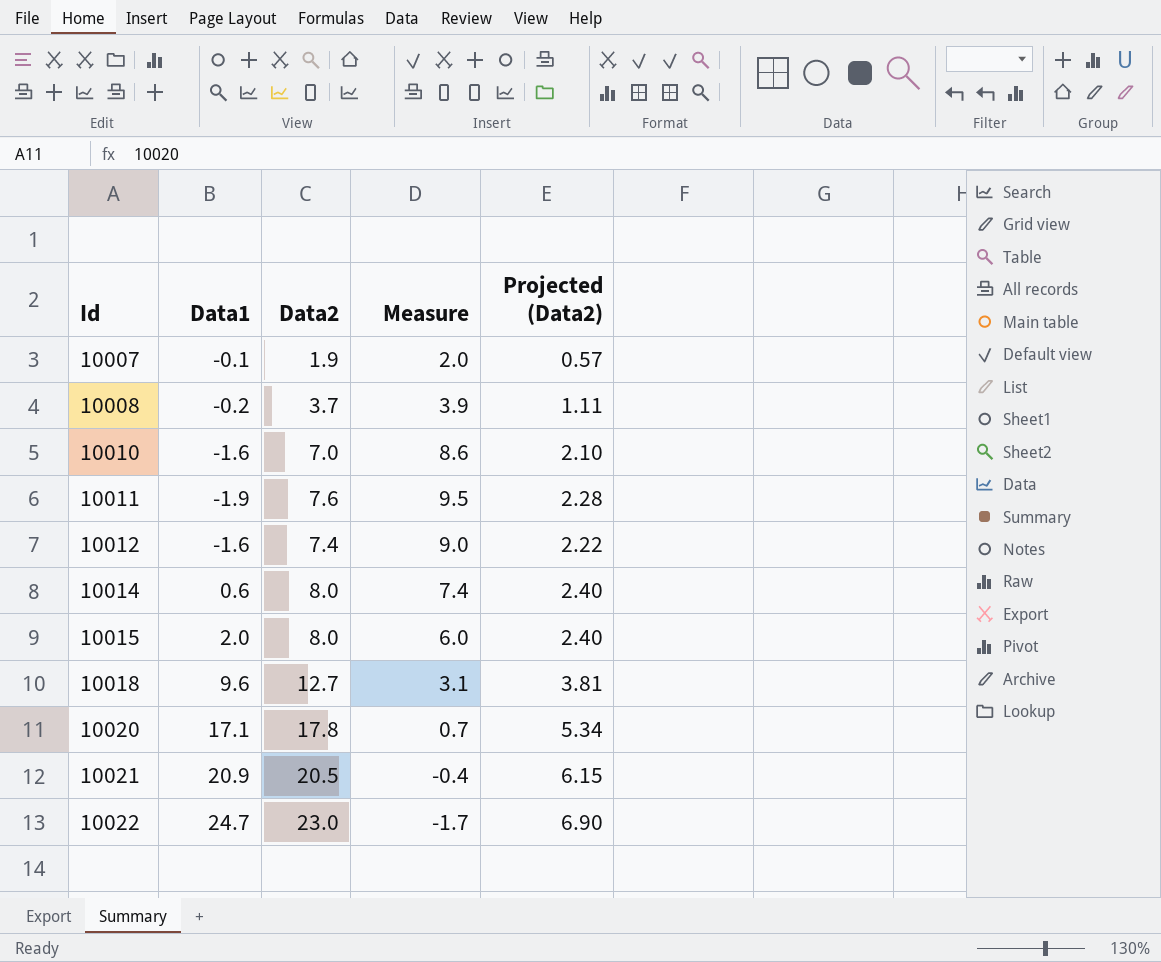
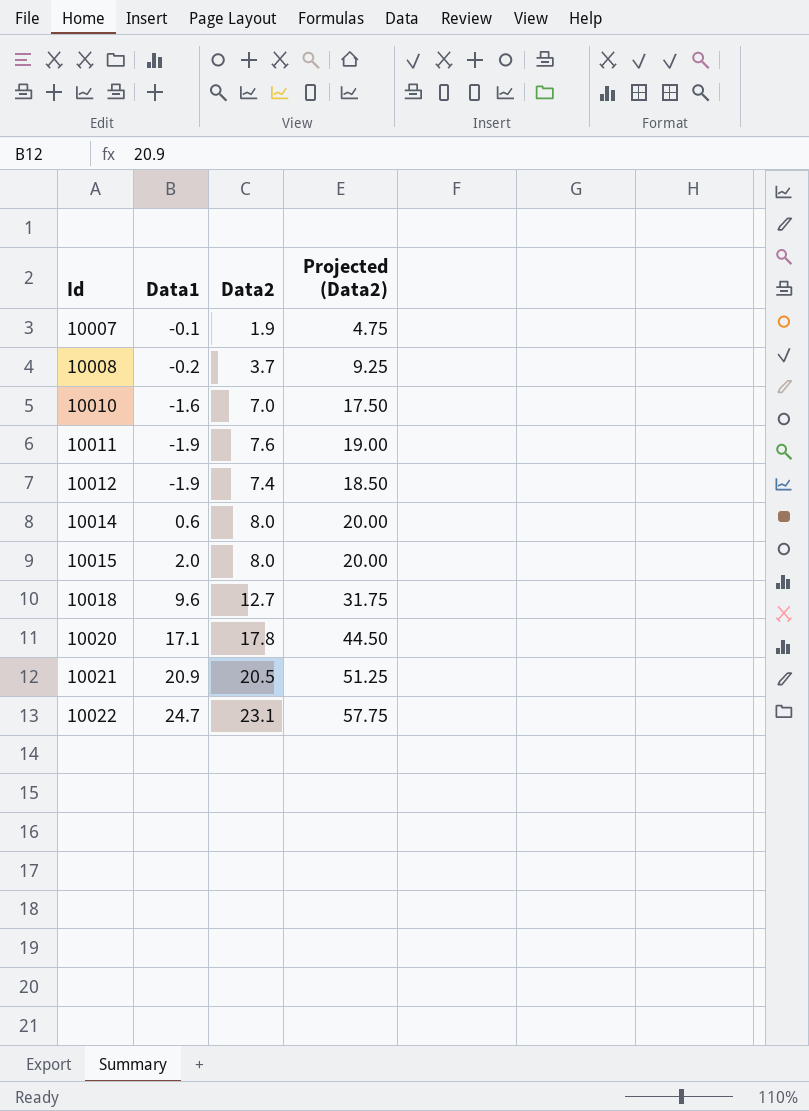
column Measure | formula: [Data2] - [Data1] -> none
column Projected (Data2) | formula: [Data2] * 0.3 -> [Data2] * 2.5
10012 | Data1: -1.6 -> -1.9
10022 | Data2: 23.0 -> 23.1

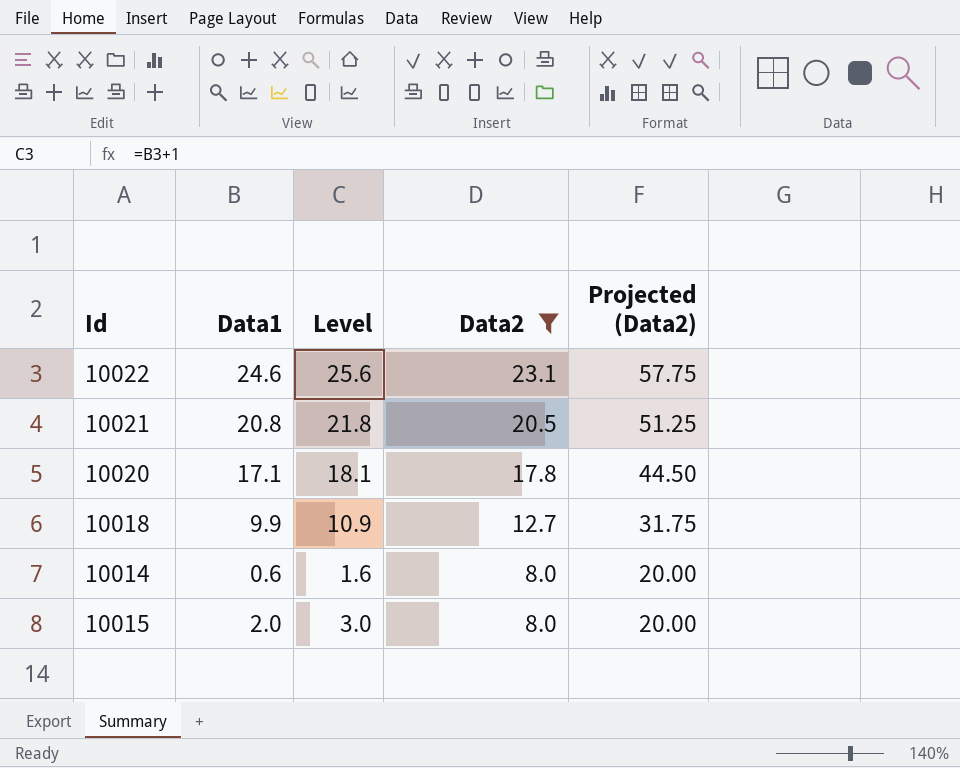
filter: none -> Data2 >= 8.0
row order: Id ascending -> Data2 descending
column Level | formula: none -> [Data1] + 1
10022 | Data1: 24.7 -> 24.6
10021 | Data1: 20.9 -> 20.8
10018 | Data1: 9.6 -> 9.9

